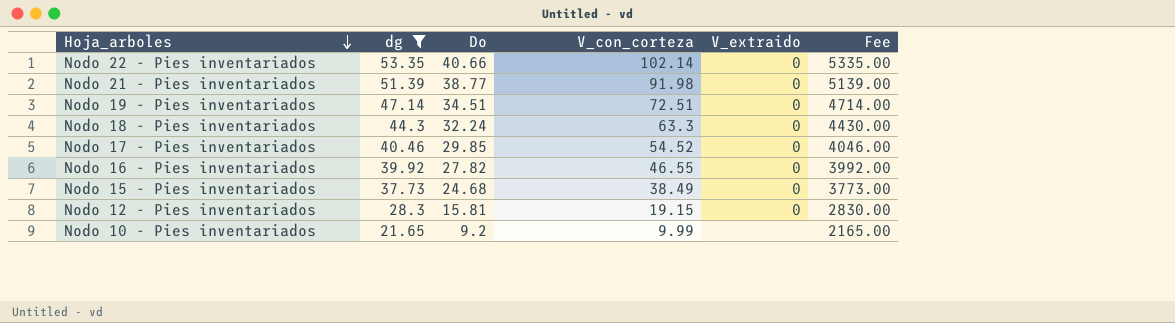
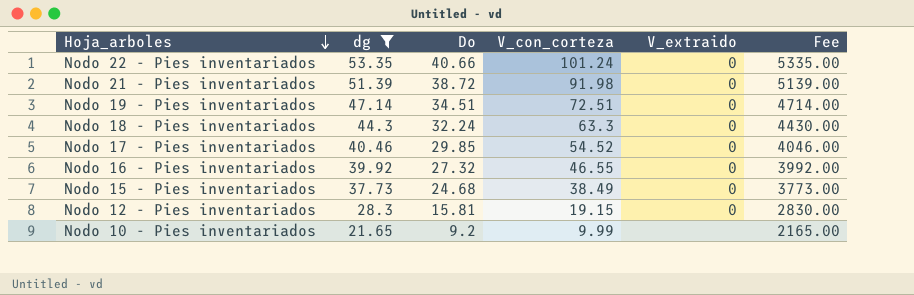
Nodo 22 - Pies inventariados | V_con_corteza: 102.14 -> 101.24
Nodo 21 - Pies inventariados | Do: 38.77 -> 38.72
Nodo 16 - Pies inventariados | Do: 27.82 -> 27.32

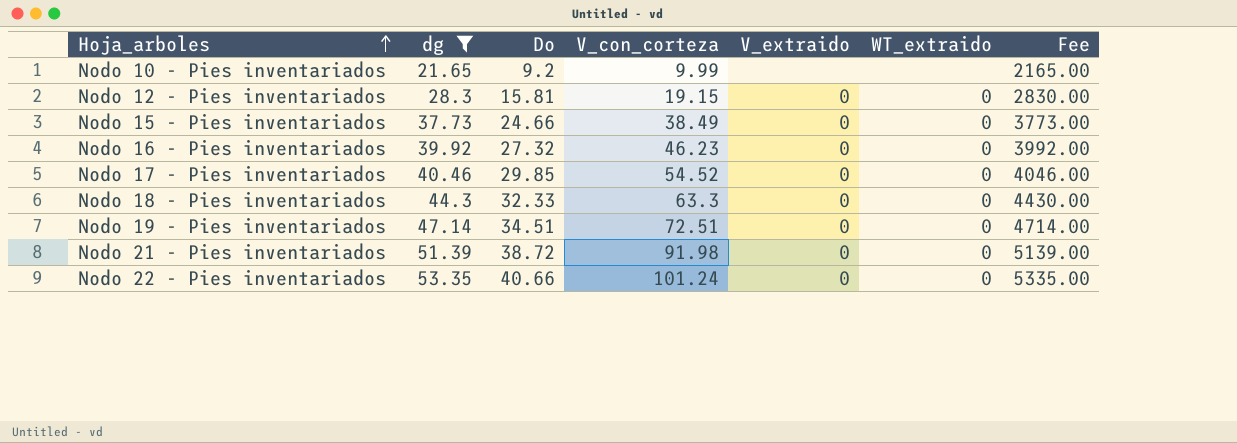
row order: Hoja_arboles descending -> Hoja_arboles ascending
column WT_extraido | position: none -> 6
Nodo 15 - Pies inventariados | Do: 24.68 -> 24.66
Nodo 16 - Pies inventariados | V_con_corteza: 46.55 -> 46.23
Nodo 18 - Pies inventariados | Do: 32.24 -> 32.33

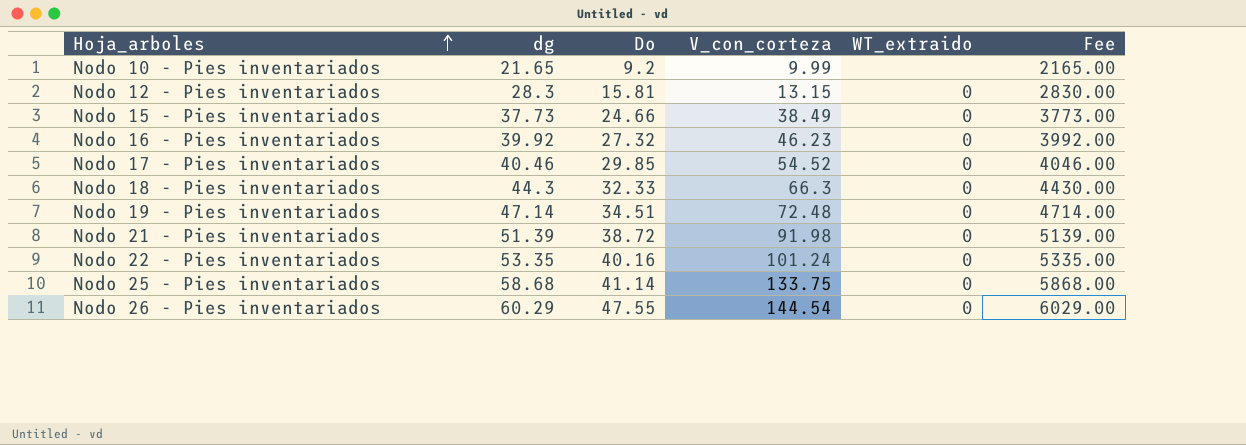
filter: dg <= 53.35 -> none
column V_extraido | position: 5 -> none
Nodo 12 - Pies inventariados | V_con_corteza: 19.15 -> 13.15
Nodo 18 - Pies inventariados | V_con_corteza: 63.3 -> 66.3
Nodo 19 - Pies inventariados | V_con_corteza: 72.51 -> 72.48
Nodo 22 - Pies inventariados | Do: 40.66 -> 40.16

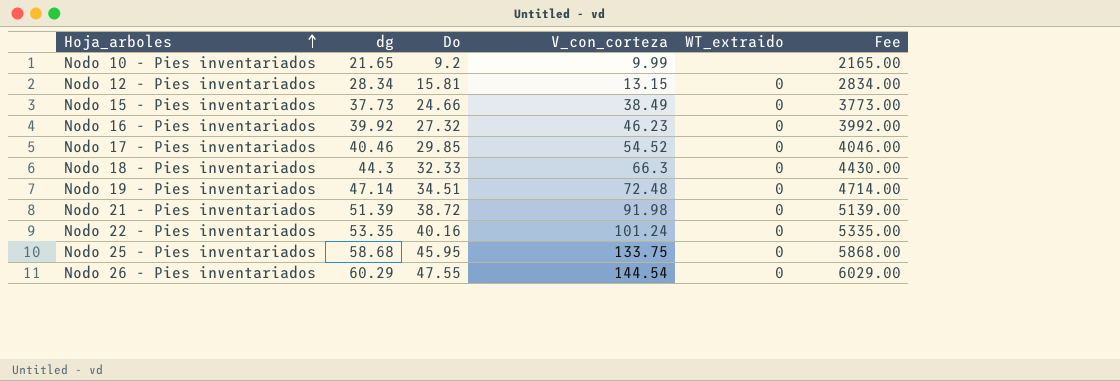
Nodo 12 - Pies inventariados | dg: 28.3 -> 28.34
Nodo 12 - Pies inventariados | Fee: 2830.00 -> 2834.00
Nodo 25 - Pies inventariados | Do: 41.14 -> 45.95

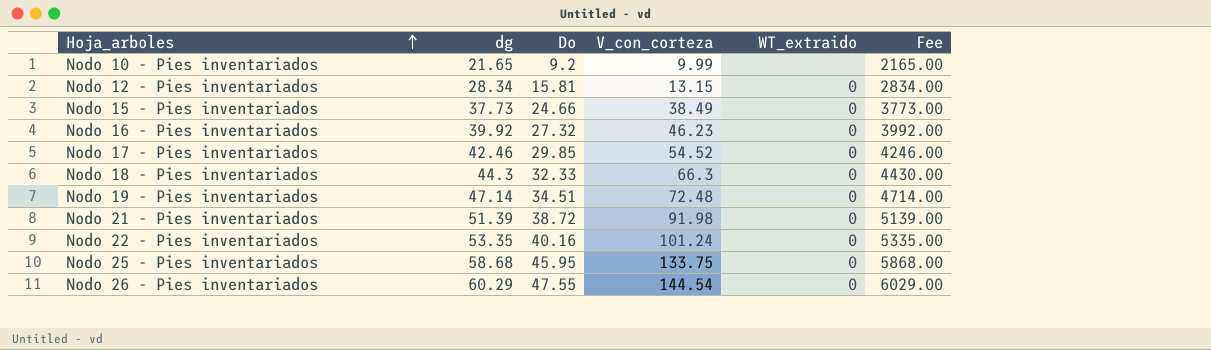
Nodo 17 - Pies inventariados | dg: 40.46 -> 42.46
Nodo 17 - Pies inventariados | Fee: 4046.00 -> 4246.00

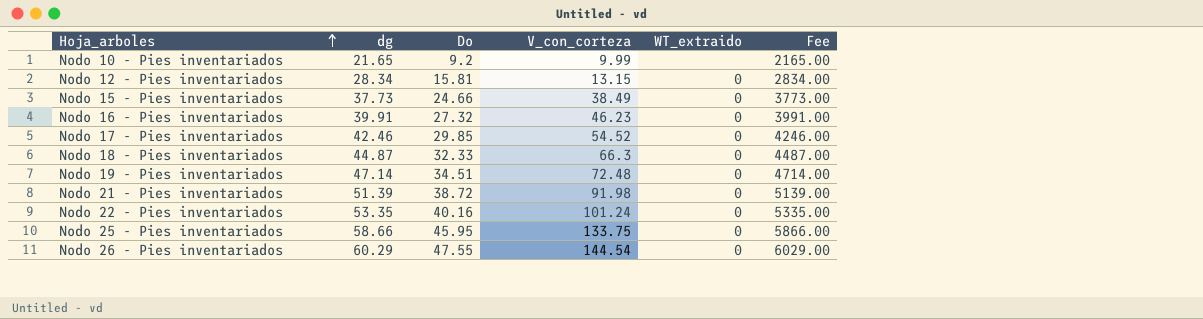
Nodo 16 - Pies inventariados | dg: 39.92 -> 39.91
Nodo 16 - Pies inventariados | Fee: 3992.00 -> 3991.00
Nodo 18 - Pies inventariados | dg: 44.3 -> 44.87
Nodo 18 - Pies inventariados | Fee: 4430.00 -> 4487.00
Nodo 25 - Pies inventariados | dg: 58.68 -> 58.66
Nodo 25 - Pies inventariados | Fee: 5868.00 -> 5866.00

